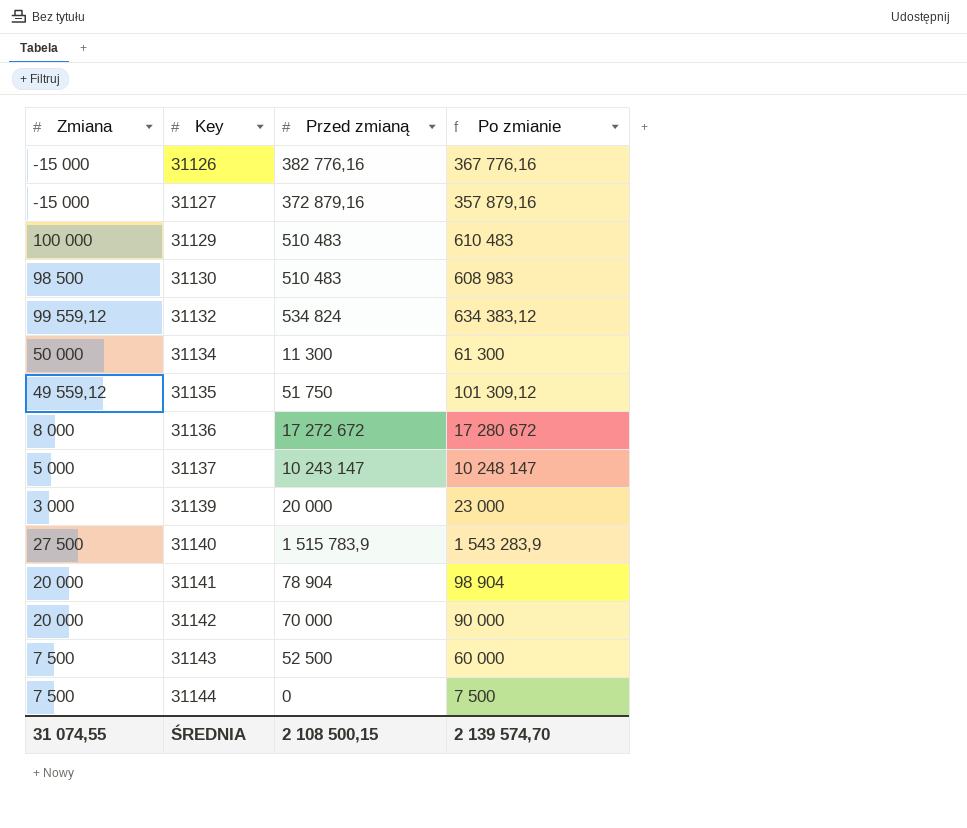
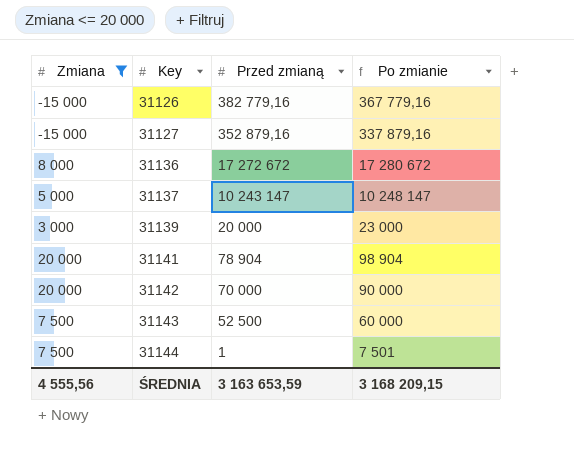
filter: none -> Zmiana <= 20 000
31126 | Przed zmianą: 382 776,16 -> 382 779,16
31126 | Po zmianie: 367 776,16 -> 367 779,16
31127 | Przed zmianą: 372 879,16 -> 352 879,16
31127 | Po zmianie: 357 879,16 -> 337 879,16
31144 | Przed zmianą: 0 -> 1
31144 | Po zmianie: 7 500 -> 7 501
ŚREDNIA | Zmiana: 31 074,55 -> 4 555,56
ŚREDNIA | Przed zmianą: 2 108 500,15 -> 3 163 653,59
ŚREDNIA | Po zmianie: 2 139 574,70 -> 3 168 209,15

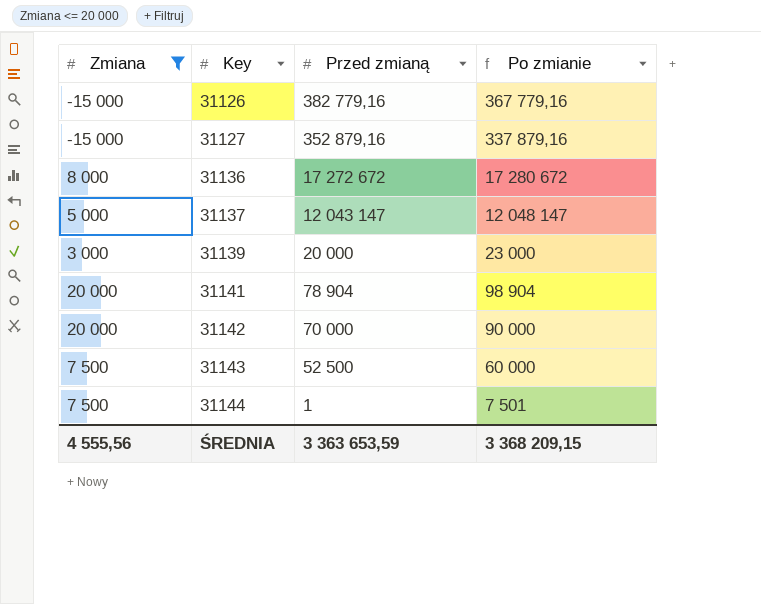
31137 | Przed zmianą: 10 243 147 -> 12 043 147
31137 | Po zmianie: 10 248 147 -> 12 048 147
ŚREDNIA | Przed zmianą: 3 163 653,59 -> 3 363 653,59
ŚREDNIA | Po zmianie: 3 168 209,15 -> 3 368 209,15

